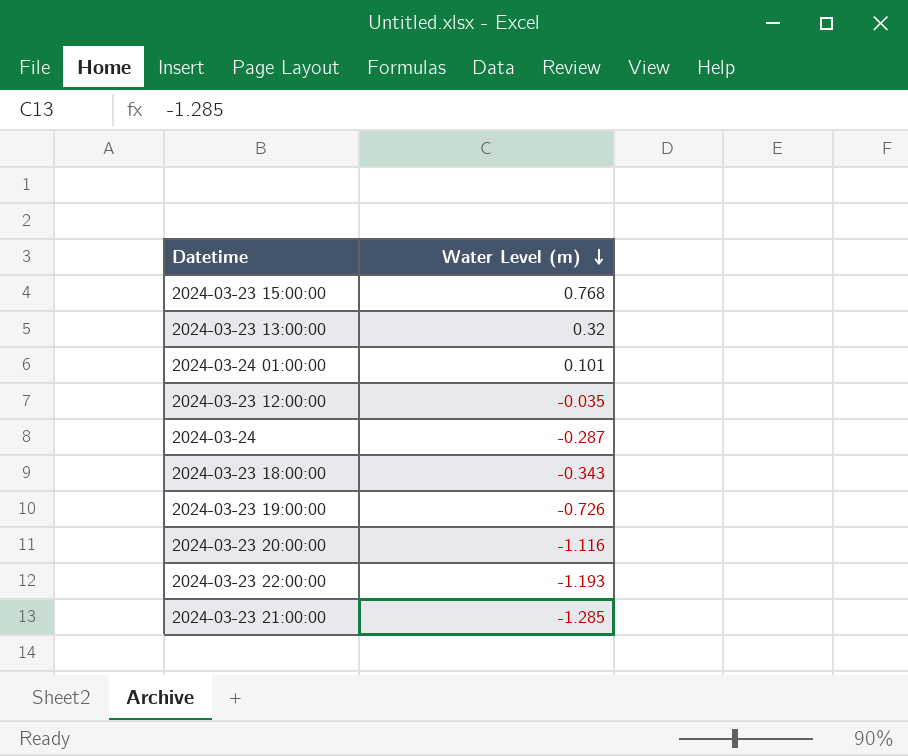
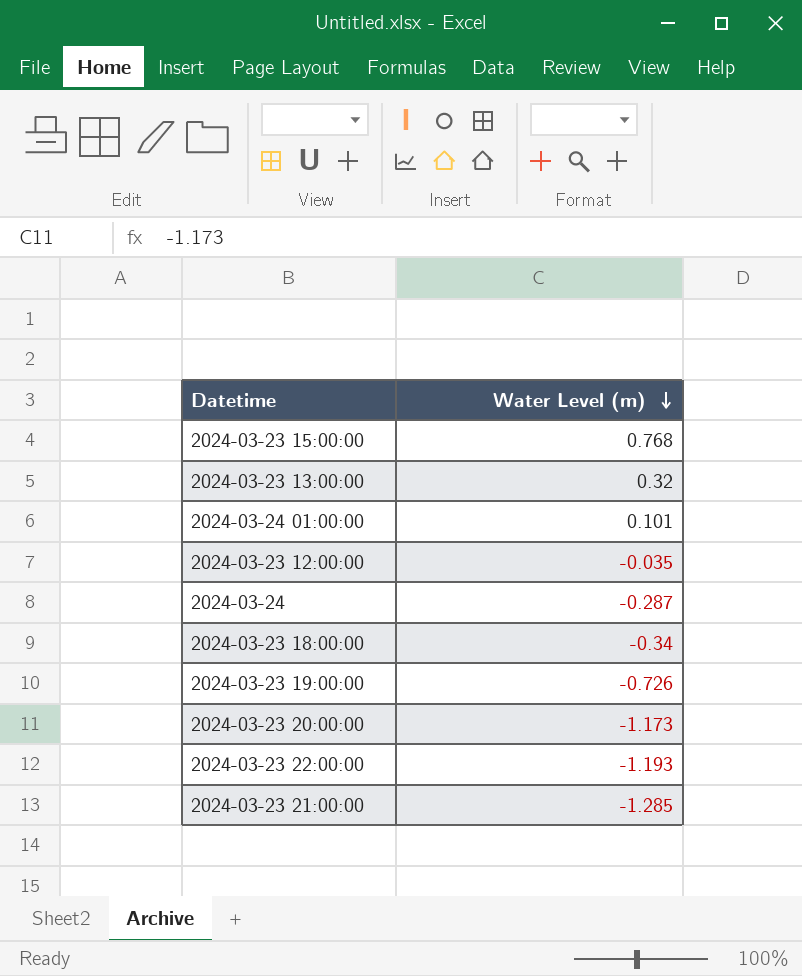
2024-03-23 18:00:00 | Water Level (m): -0.343 -> -0.34
2024-03-23 20:00:00 | Water Level (m): -1.116 -> -1.173

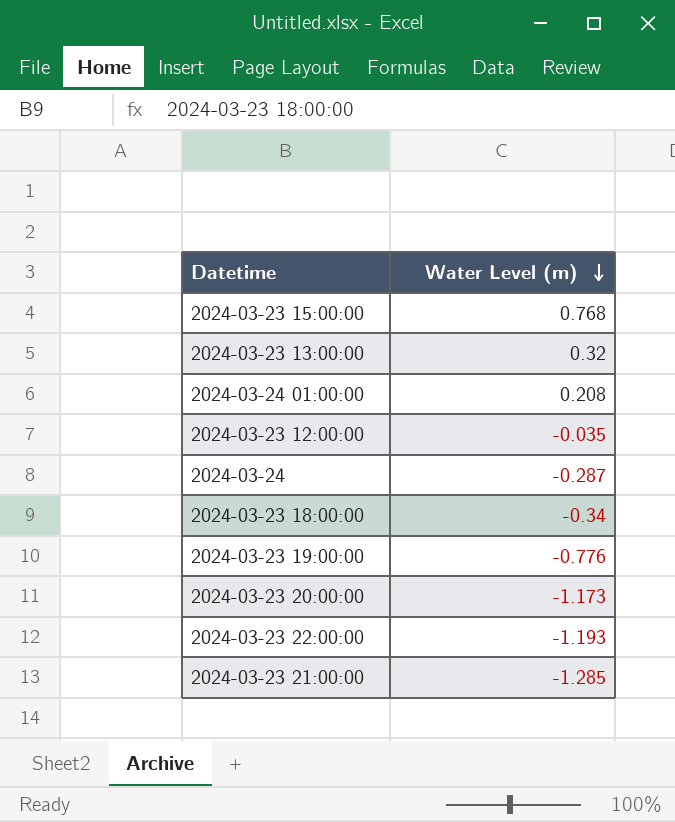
2024-03-24 01:00:00 | Water Level (m): 0.101 -> 0.208
2024-03-23 19:00:00 | Water Level (m): -0.726 -> -0.776

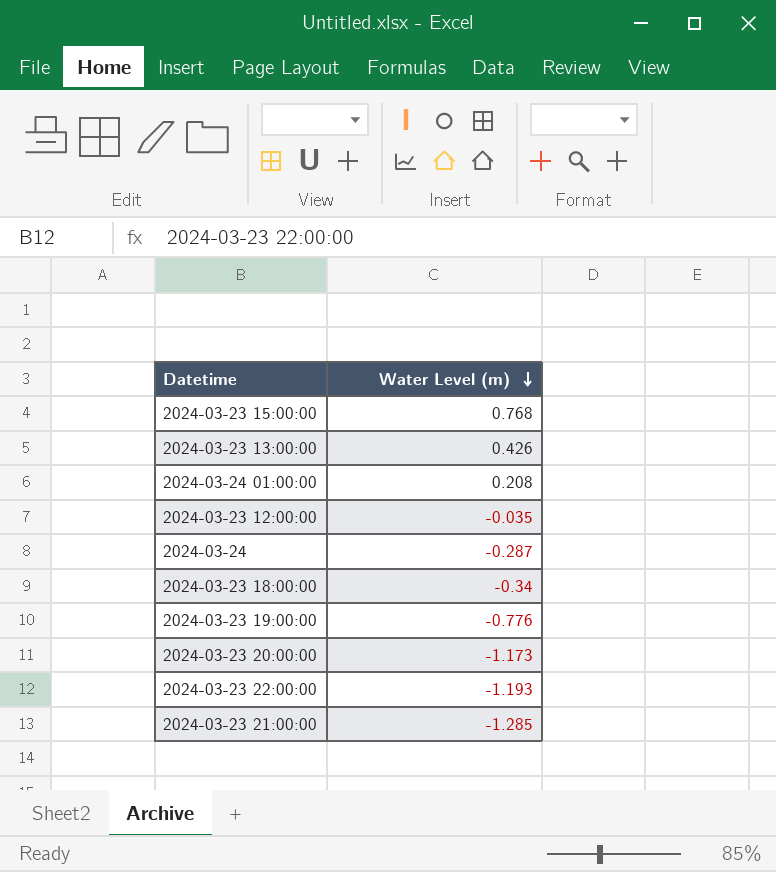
2024-03-23 13:00:00 | Water Level (m): 0.32 -> 0.426

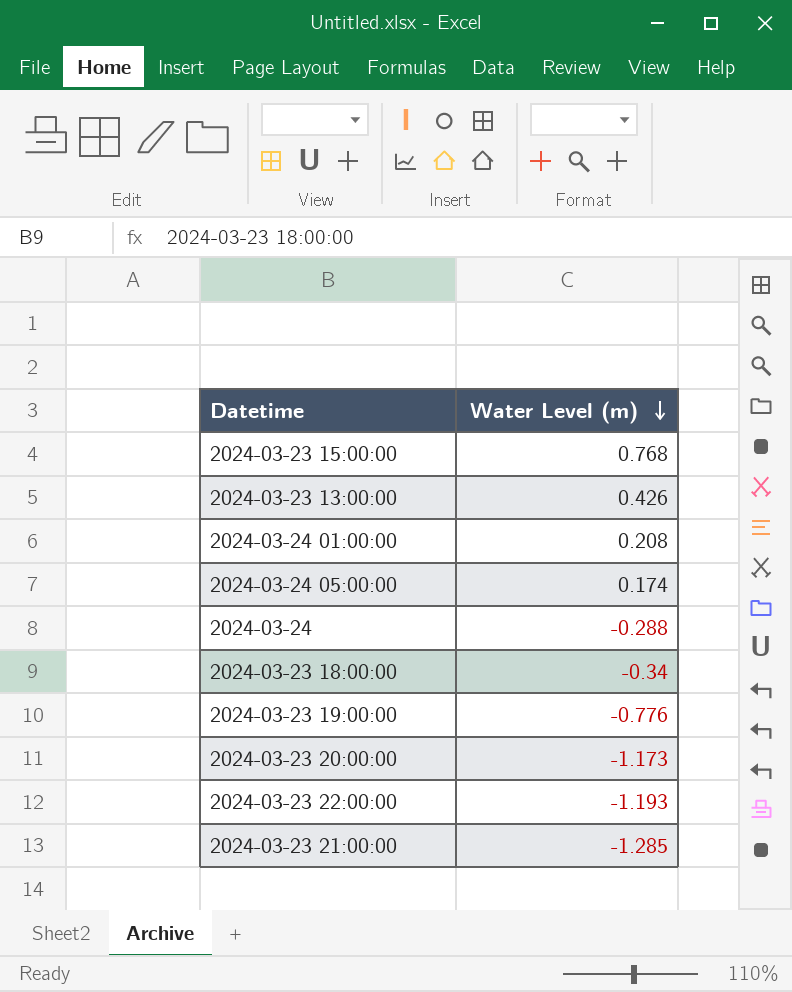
row 2024-03-23 12:00:00: -0.035 -> none
row 2024-03-24 05:00:00: none -> 0.174
2024-03-24 | Water Level (m): -0.287 -> -0.288

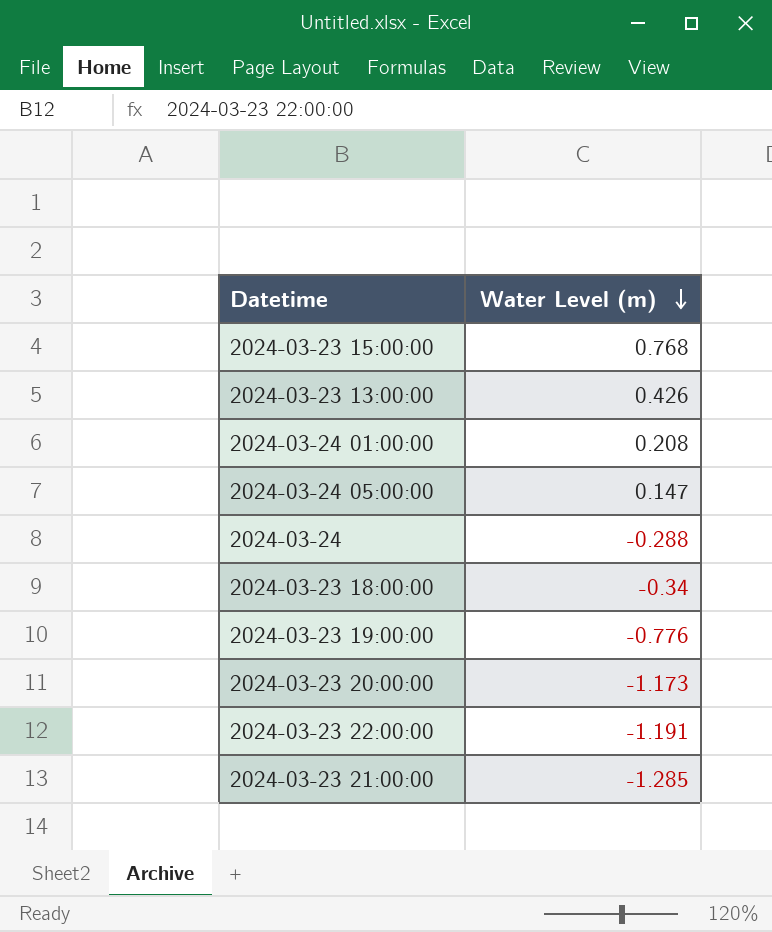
2024-03-24 05:00:00 | Water Level (m): 0.174 -> 0.147
2024-03-23 22:00:00 | Water Level (m): -1.193 -> -1.191

